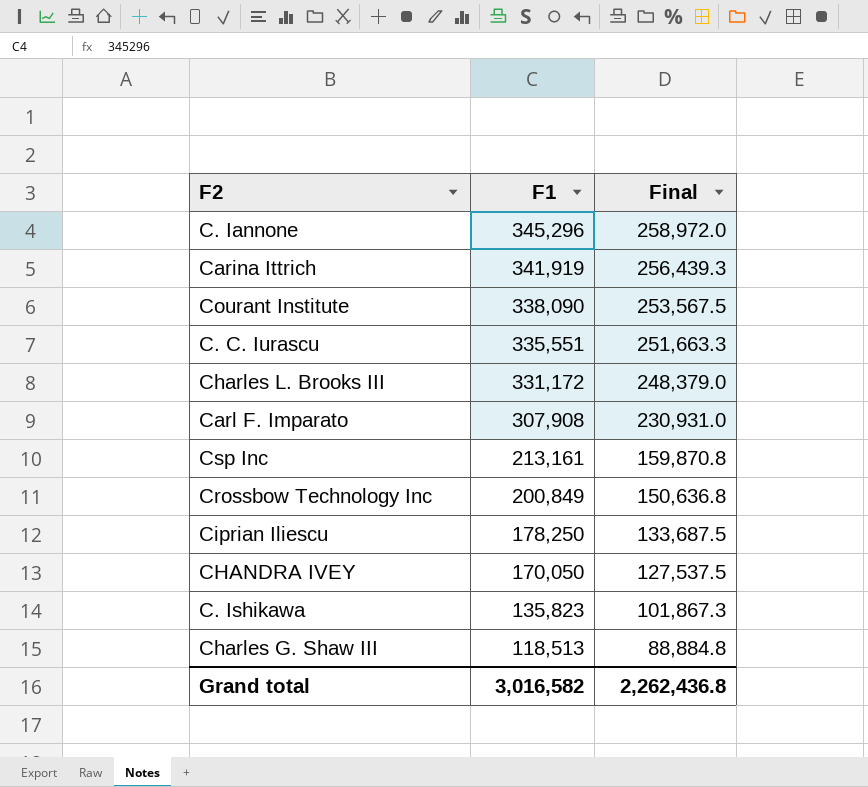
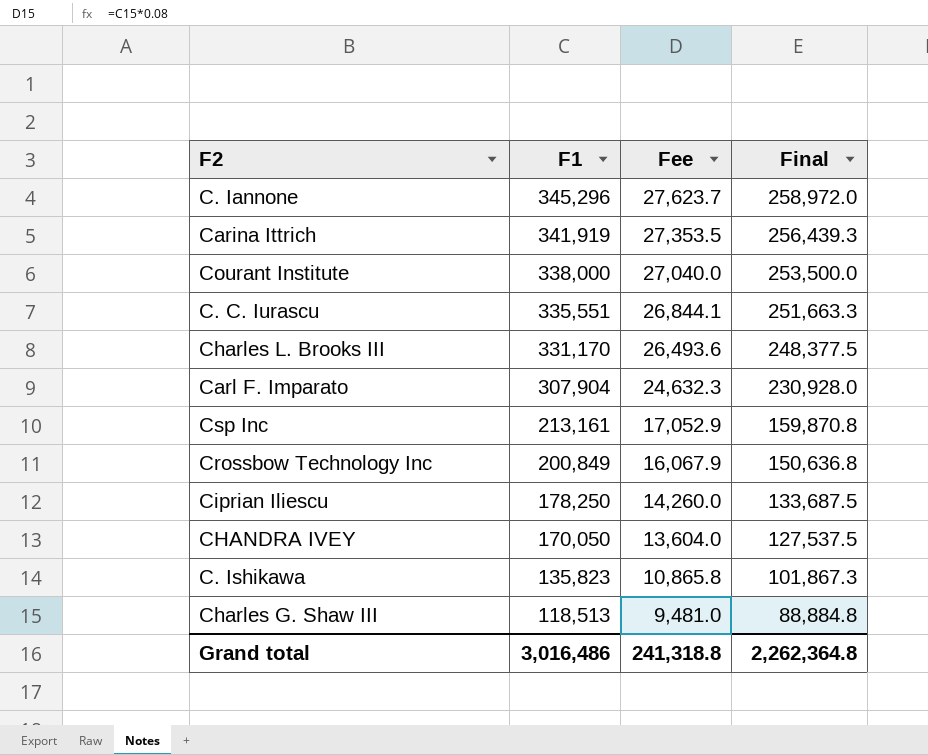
column Fee | formula: none -> [F1] * 0.08
Courant Institute | F1: 338,090 -> 338,000
Courant Institute | Final: 253,567.5 -> 253,500.0
Charles L. Brooks III | F1: 331,172 -> 331,170
Charles L. Brooks III | Final: 248,379.0 -> 248,377.5
Carl F. Imparato | F1: 307,908 -> 307,904
Carl F. Imparato | Final: 230,931.0 -> 230,928.0
Grand total | F1: 3,016,582 -> 3,016,486
Grand total | Final: 2,262,436.8 -> 2,262,364.8

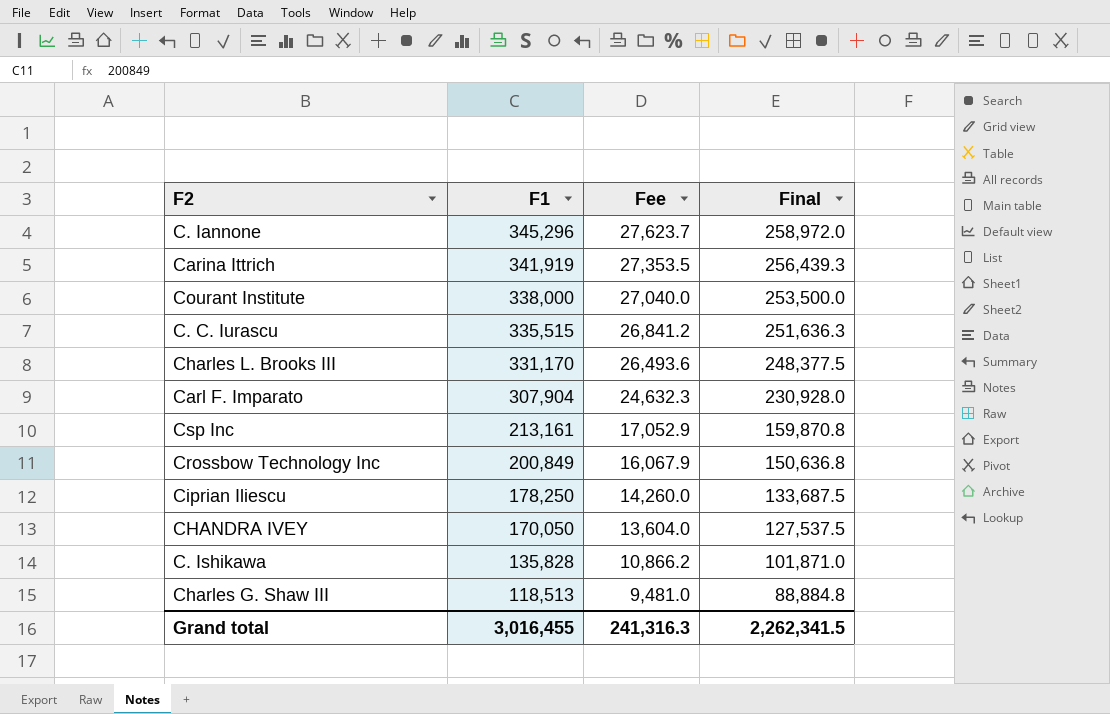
C. C. Iurascu | F1: 335,551 -> 335,515
C. C. Iurascu | Fee: 26,844.1 -> 26,841.2
C. C. Iurascu | Final: 251,663.3 -> 251,636.3
C. Ishikawa | F1: 135,823 -> 135,828
C. Ishikawa | Fee: 10,865.8 -> 10,866.2
C. Ishikawa | Final: 101,867.3 -> 101,871.0
Grand total | F1: 3,016,486 -> 3,016,455
Grand total | Fee: 241,318.8 -> 241,316.3
Grand total | Final: 2,262,364.8 -> 2,262,341.5

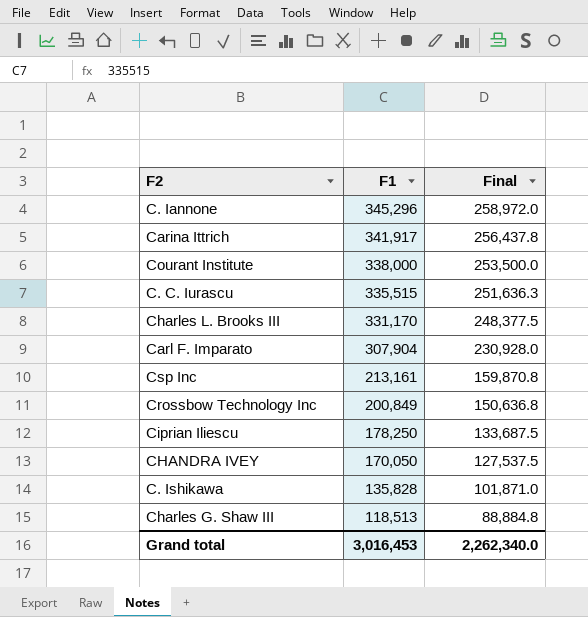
column Fee | formula: [F1] * 0.08 -> none
Carina Ittrich | F1: 341,919 -> 341,917
Carina Ittrich | Final: 256,439.3 -> 256,437.8
Grand total | F1: 3,016,455 -> 3,016,453
Grand total | Final: 2,262,341.5 -> 2,262,340.0

